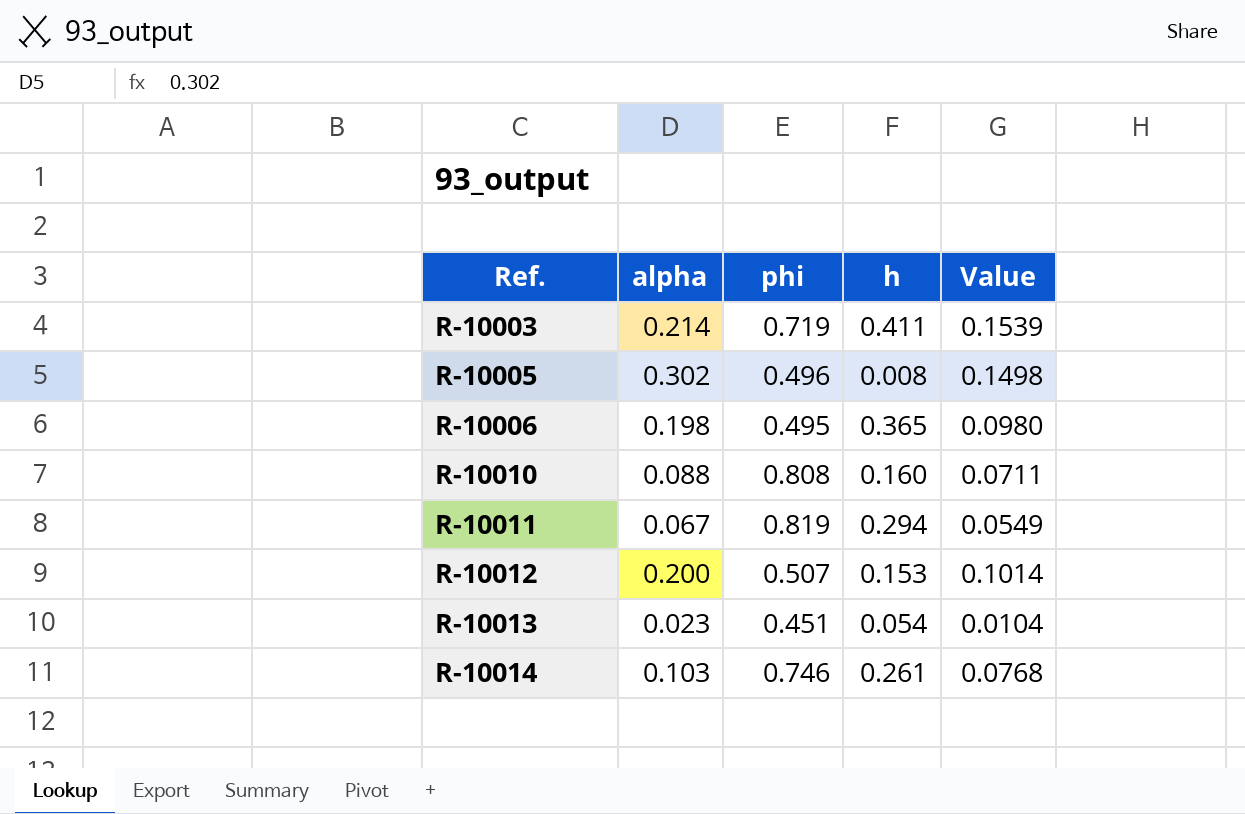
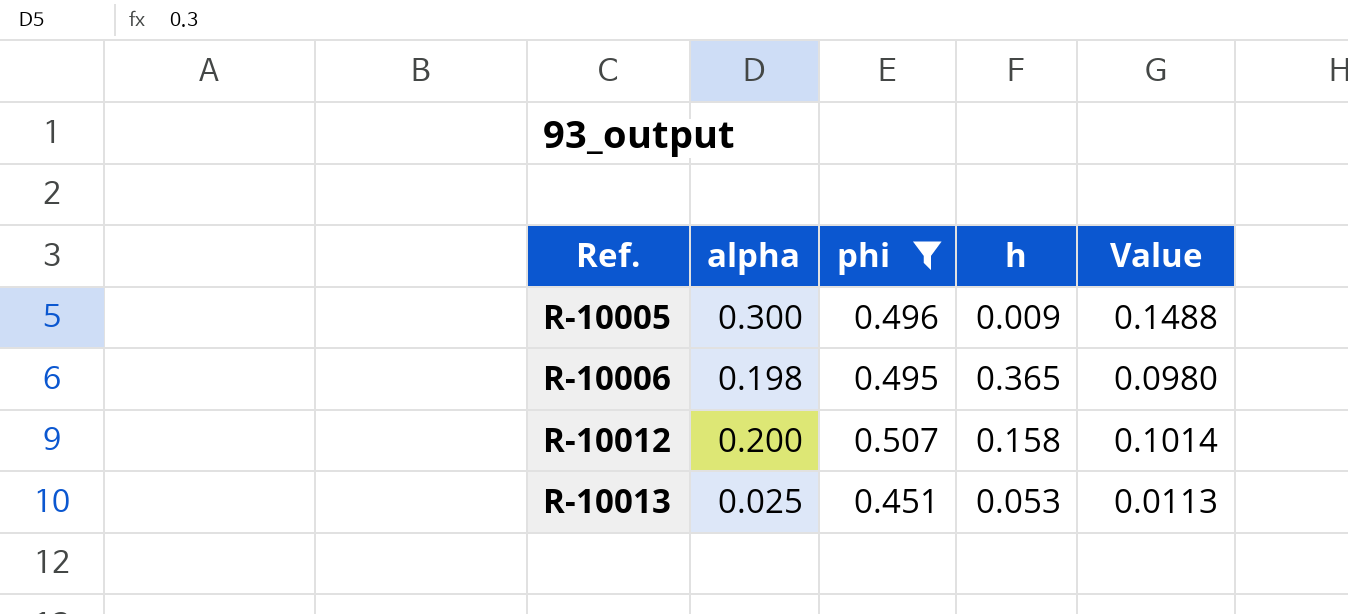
filter: none -> phi <= 0.507
R-10005 | alpha: 0.302 -> 0.300
R-10005 | h: 0.008 -> 0.009
R-10005 | Value: 0.1498 -> 0.1488
R-10012 | h: 0.153 -> 0.158
R-10013 | alpha: 0.023 -> 0.025
R-10013 | h: 0.054 -> 0.053
R-10013 | Value: 0.0104 -> 0.0113

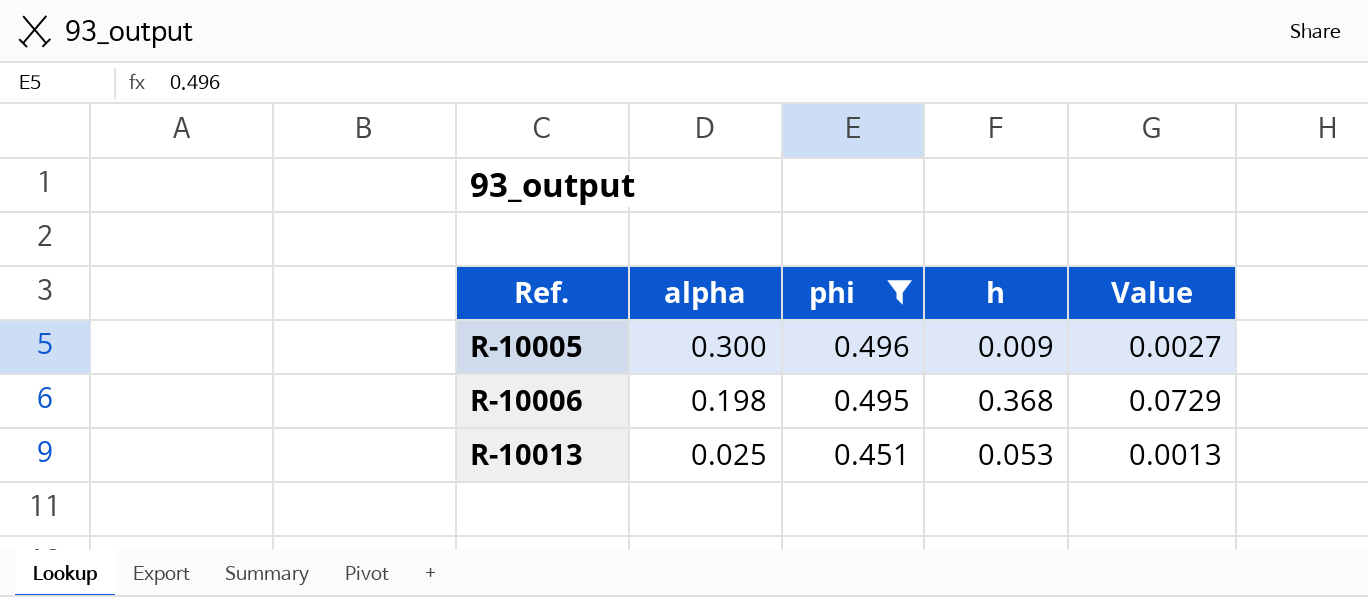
column Value | formula: [alpha] * [phi] -> [alpha] * [h]
row R-10012: 0.200 | 0.507 | 0.158 | 0.1014 -> none
R-10006 | h: 0.365 -> 0.368

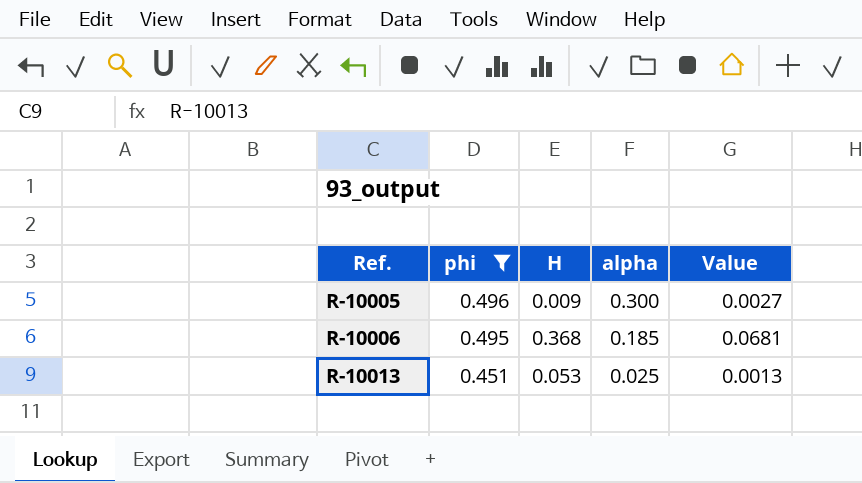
column name: h -> H
column alpha | position: 2 -> 4
R-10006 | alpha: 0.198 -> 0.185
R-10006 | Value: 0.0729 -> 0.0681

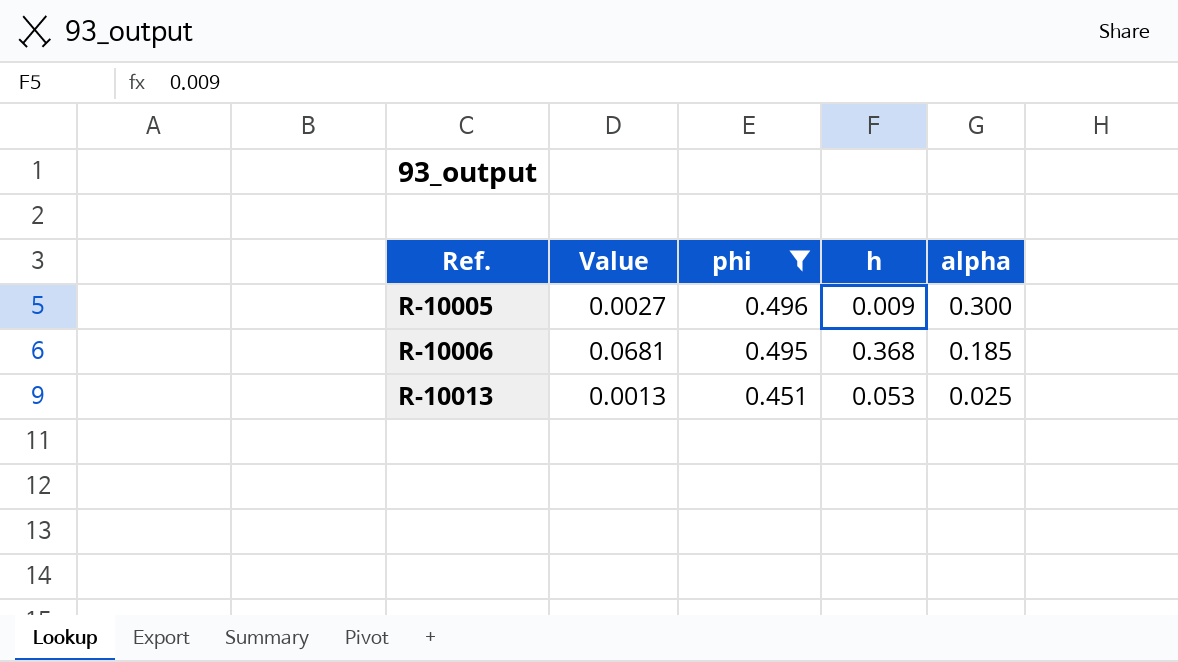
column Value | position: 5 -> 2
column name: H -> h

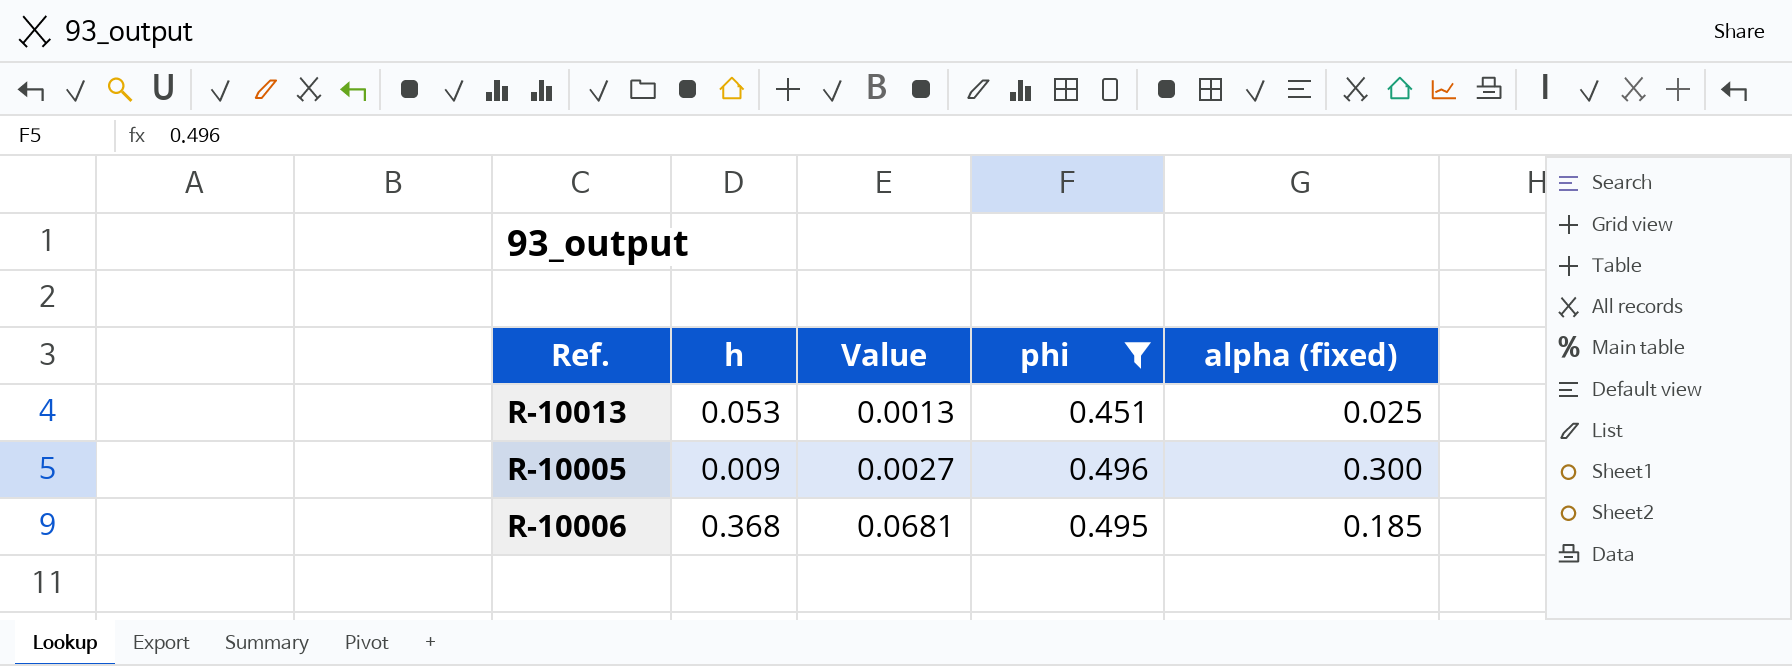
row order: Ref. ascending -> Value ascending
column h | position: 4 -> 2
column name: alpha -> alpha (fixed)

